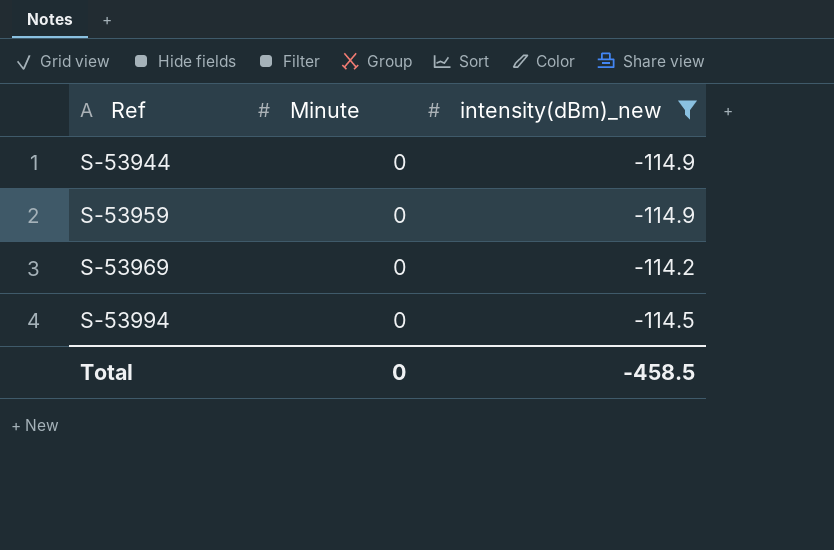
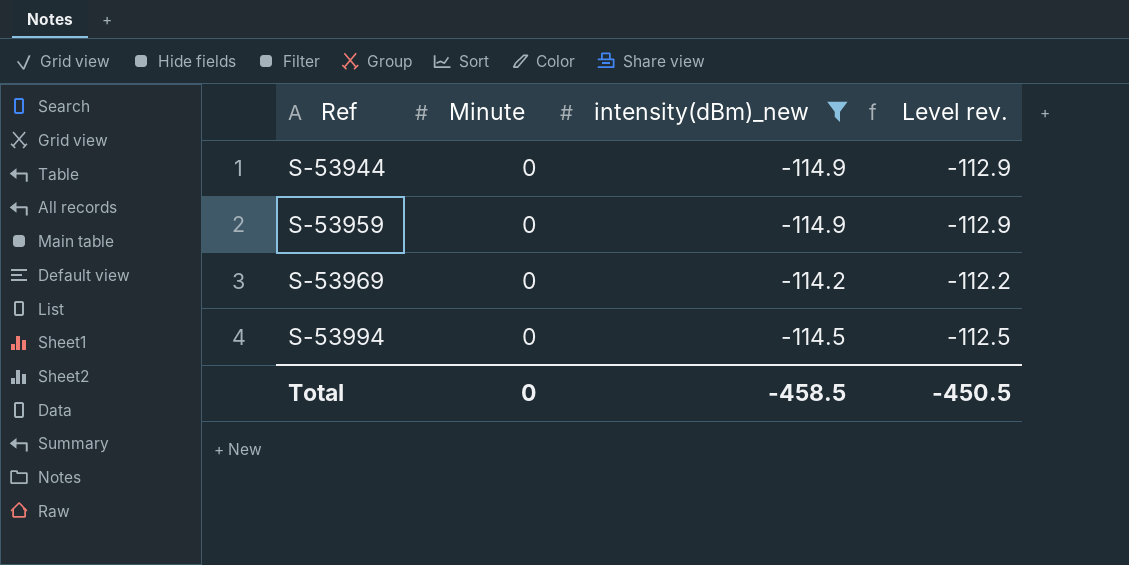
column Level rev. | formula: none -> [intensity(dBm)_new] + 2

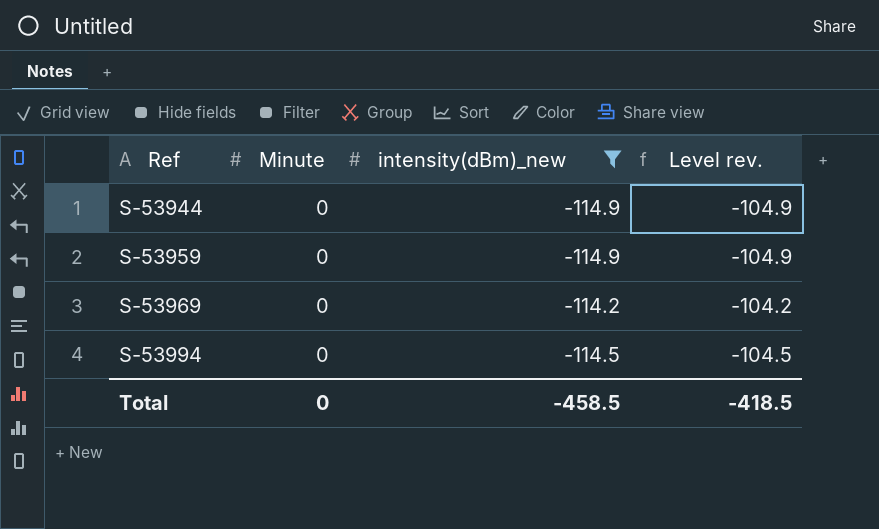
column Level rev. | formula: [intensity(dBm)_new] + 2 -> [intensity(dBm)_new] + 10
Total | Level rev.: -450.5 -> -418.5

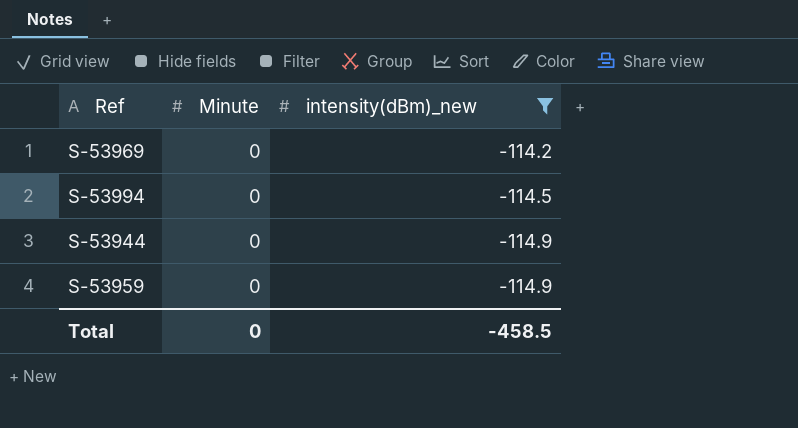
row order: Ref ascending -> intensity(dBm)_new descending
column Level rev. | formula: [intensity(dBm)_new] + 10 -> none

